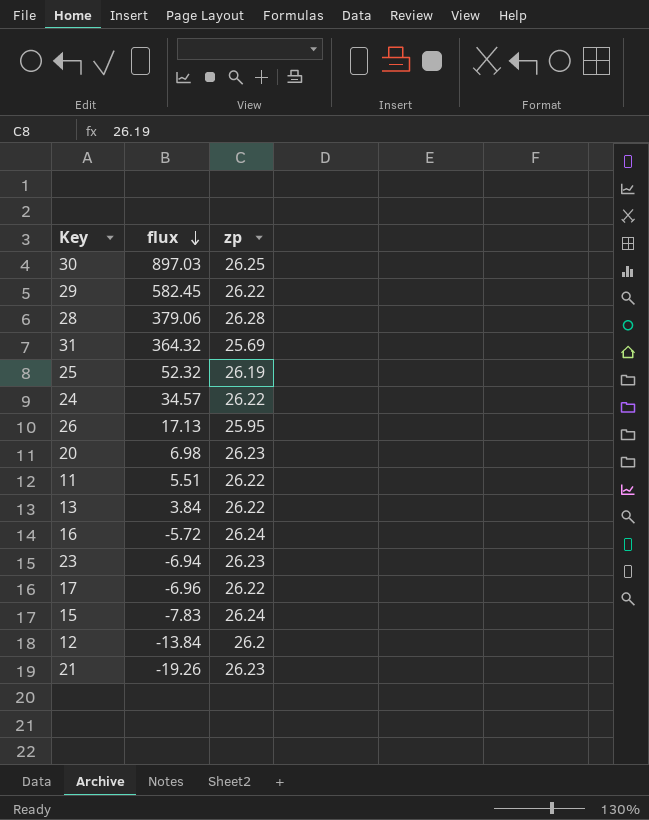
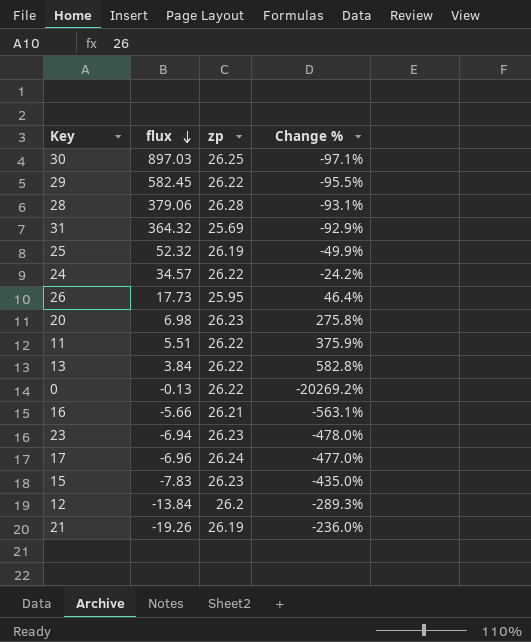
column Change % | formula: none -> ([zp] - [flux]) / [flux]
26 | flux: 17.13 -> 17.73
row 0: none -> -0.13 | 26.22 | -20269.2%
16 | flux: -5.72 -> -5.66
16 | zp: 26.24 -> 26.21
17 | zp: 26.22 -> 26.24
15 | zp: 26.24 -> 26.23
21 | zp: 26.23 -> 26.19

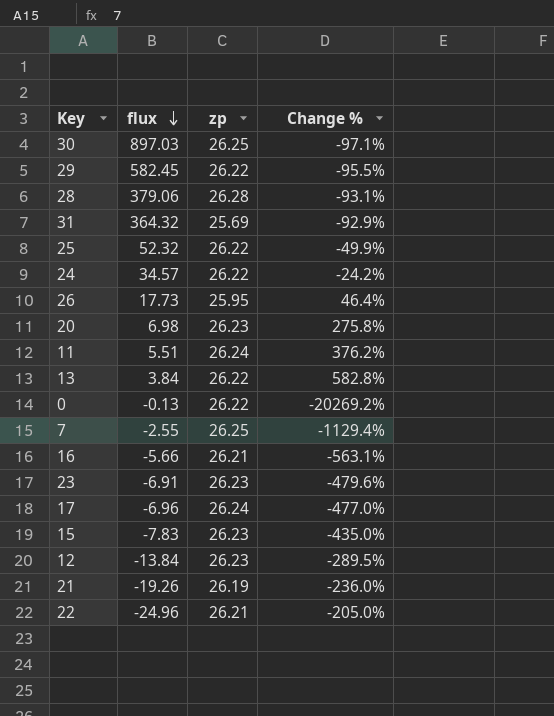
25 | zp: 26.19 -> 26.22
11 | zp: 26.22 -> 26.24
11 | Change %: 375.9% -> 376.2%
row 7: none -> -2.55 | 26.25 | -1129.4%
23 | flux: -6.94 -> -6.91
23 | Change %: -478.0% -> -479.6%
12 | zp: 26.2 -> 26.23
12 | Change %: -289.3% -> -289.5%
row 22: none -> -24.96 | 26.21 | -205.0%

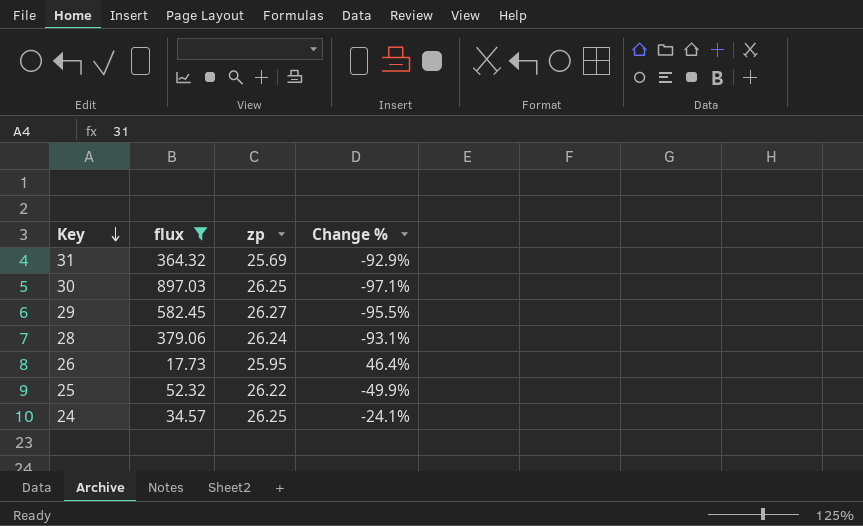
filter: none -> flux >= 17.73
row order: flux descending -> Key descending
29 | zp: 26.22 -> 26.27
28 | zp: 26.28 -> 26.24
24 | zp: 26.22 -> 26.25
24 | Change %: -24.2% -> -24.1%

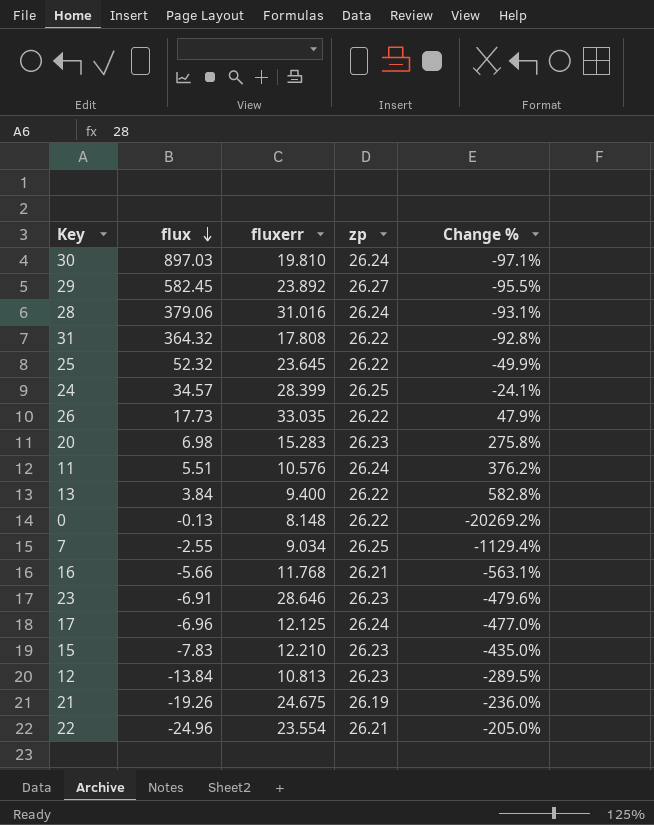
filter: flux >= 17.73 -> none
row order: Key descending -> flux descending
column fluxerr | position: none -> 3
30 | zp: 26.25 -> 26.24
31 | zp: 25.69 -> 26.22
31 | Change %: -92.9% -> -92.8%
26 | zp: 25.95 -> 26.22
26 | Change %: 46.4% -> 47.9%

